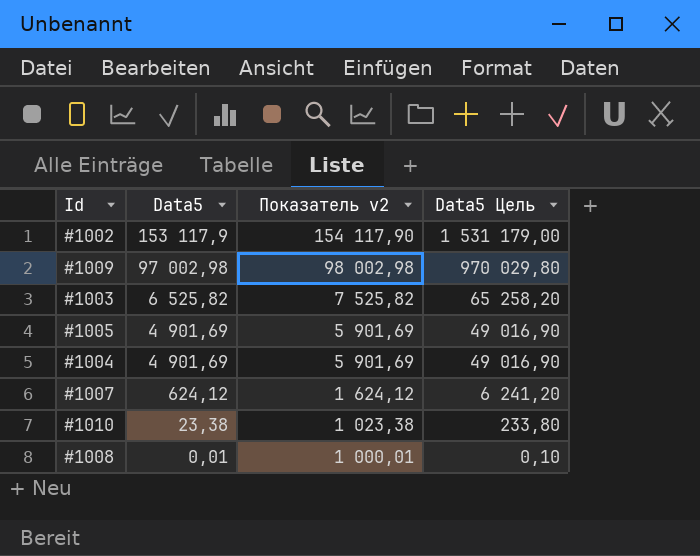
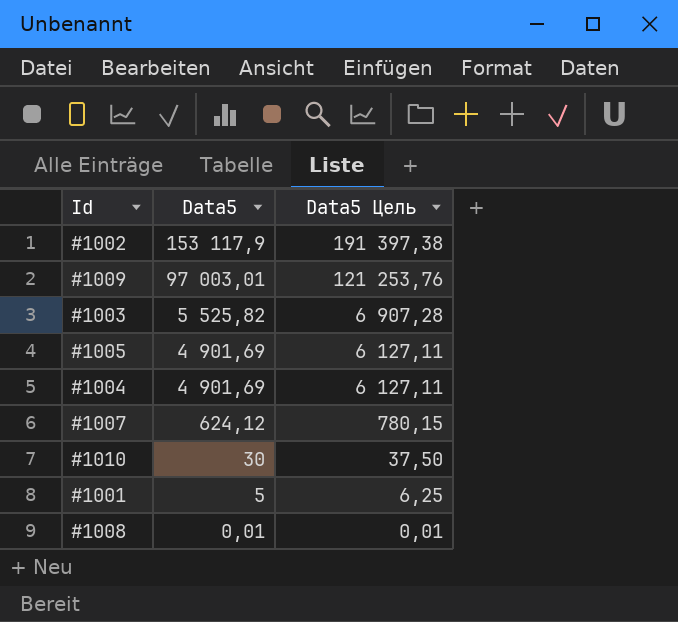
column Показатель v2 | formula: [Data5] + 1000 -> none
column Data5 Цель | formula: [Data5] * 10 -> [Data5] * 1,25
#1009 | Data5: 97 002,98 -> 97 003,01
#1003 | Data5: 6 525,82 -> 5 525,82
#1010 | Data5: 23,38 -> 30
row #1001: none -> 5 | 6,25

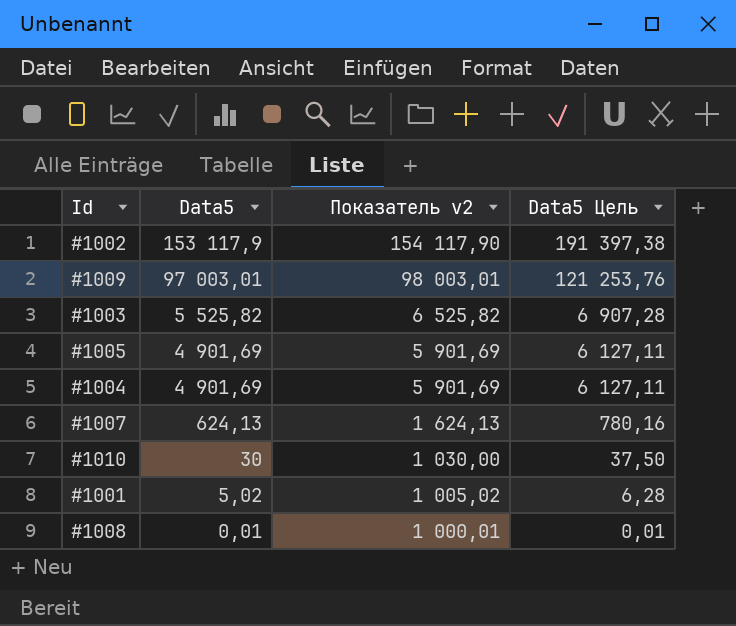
column Показатель v2 | formula: none -> [Data5] + 1000
#1007 | Data5: 624,12 -> 624,13
#1007 | Data5 Цель: 780,15 -> 780,16
#1001 | Data5: 5 -> 5,02
#1001 | Data5 Цель: 6,25 -> 6,28

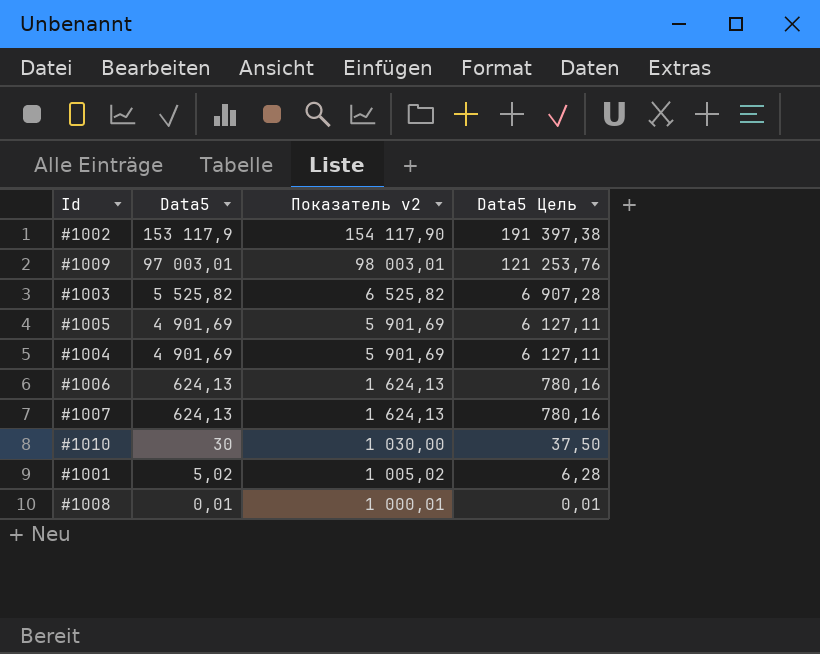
row #1006: none -> 624,13 | 1 624,13 | 780,16

